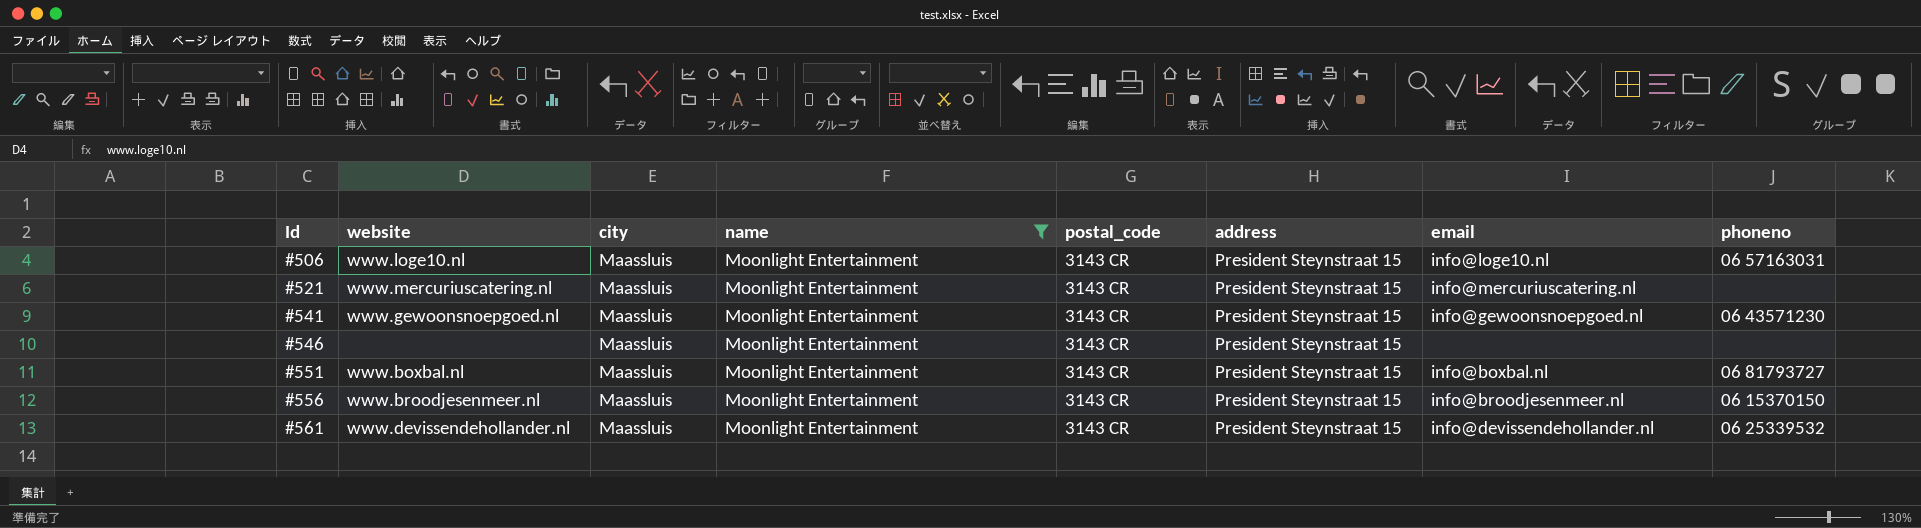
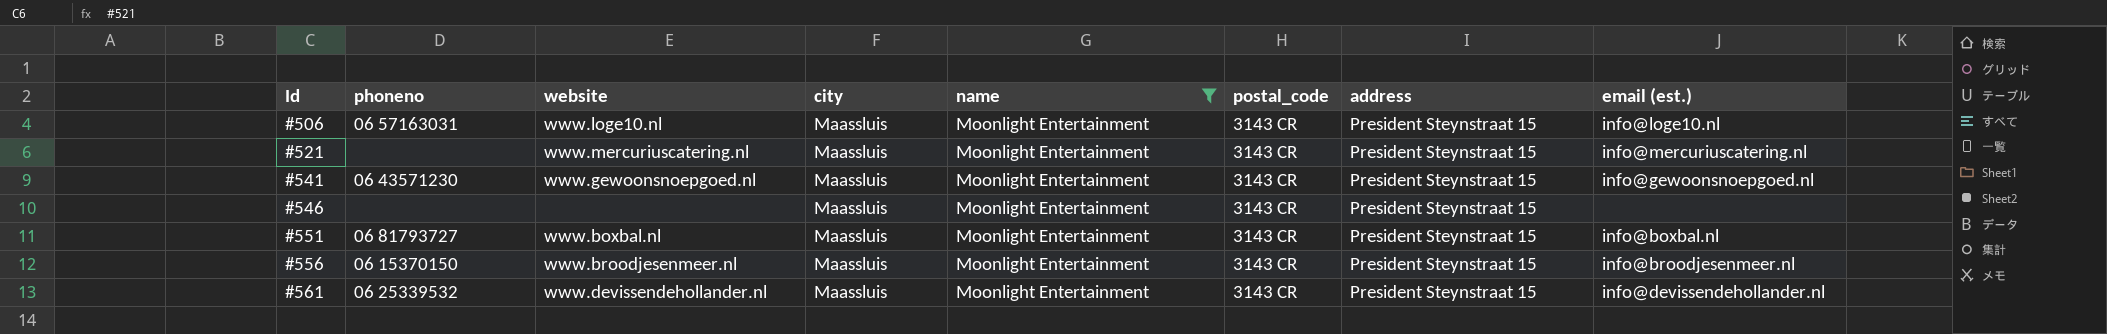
column phoneno | position: 8 -> 2
column name: email -> email (est.)

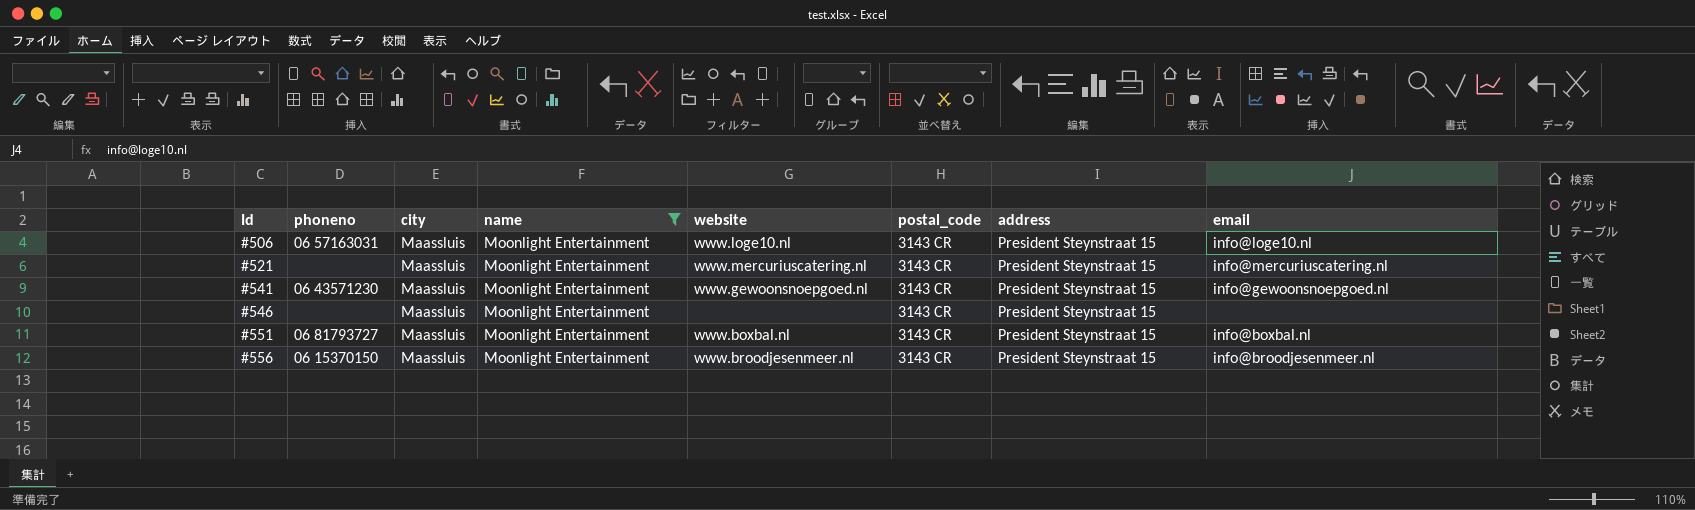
column website | position: 3 -> 5
column name: email (est.) -> email
row #561: 06 25339532 | www.devissendehollander.nl | Maassluis | Moonlight Entertainment | 3143 CR | President Steynstraat 15 | info@devissendehollander.nl -> none

